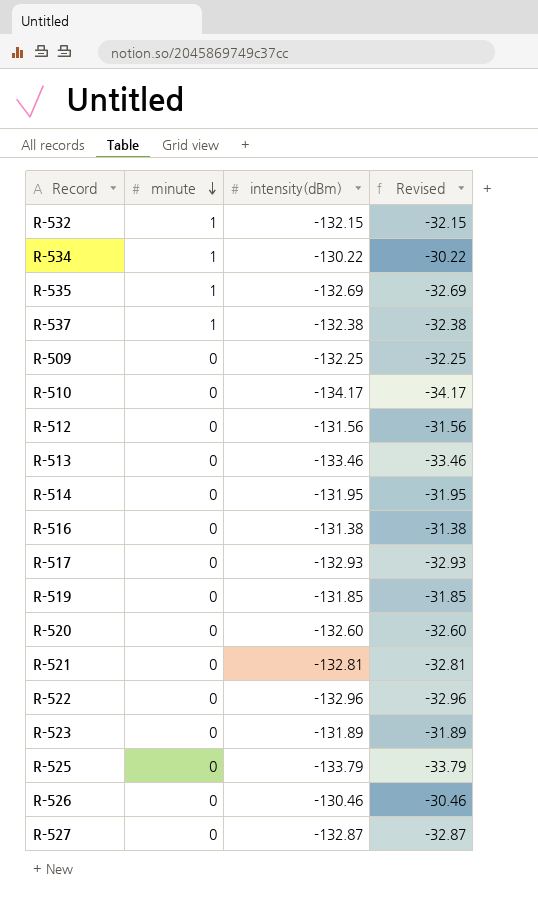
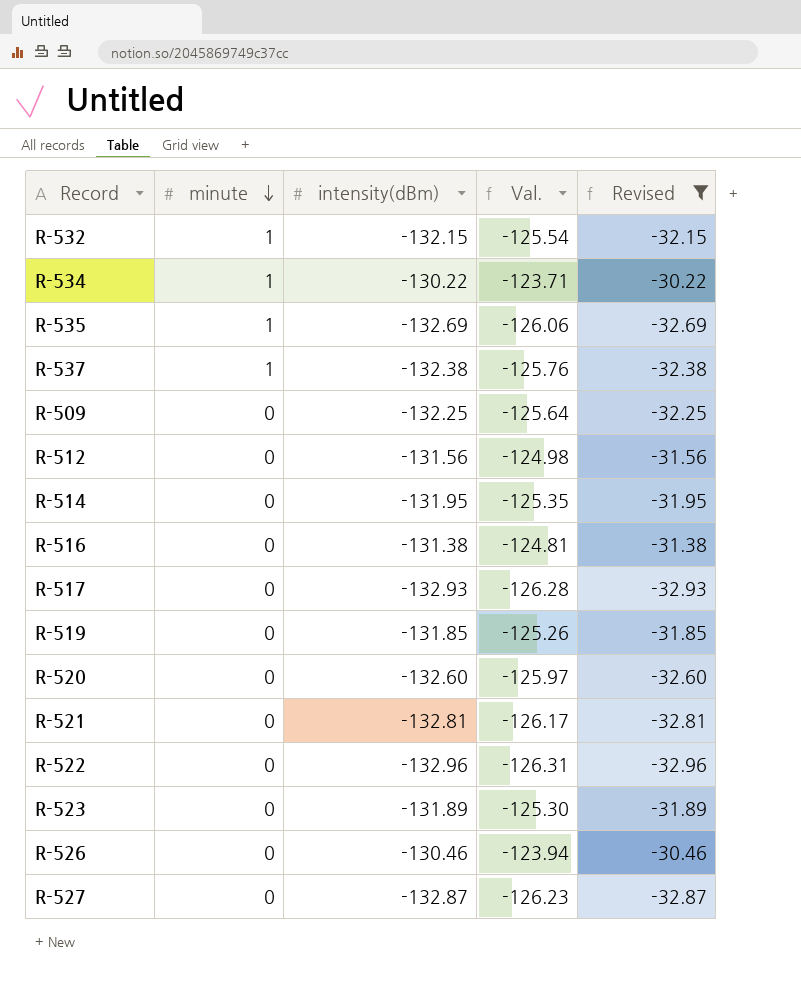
filter: none -> Revised >= -32.96
column Val. | formula: none -> [intensity(dBm)] * 0.95

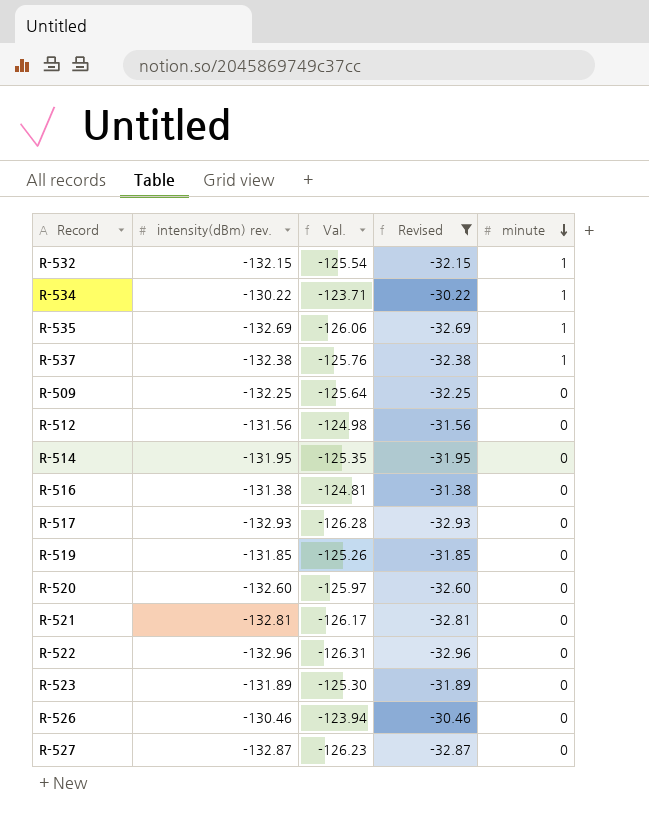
column name: intensity(dBm) -> intensity(dBm) rev.
column minute | position: 2 -> 5

